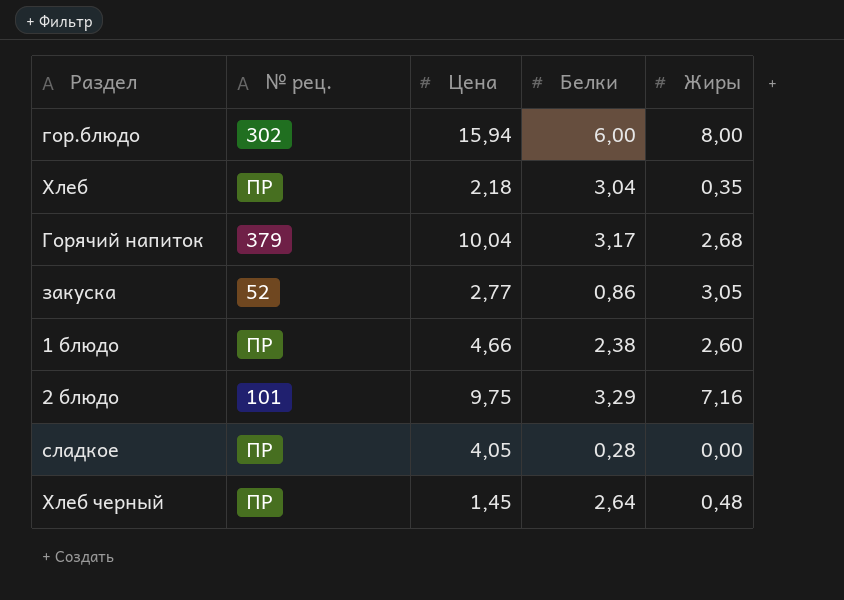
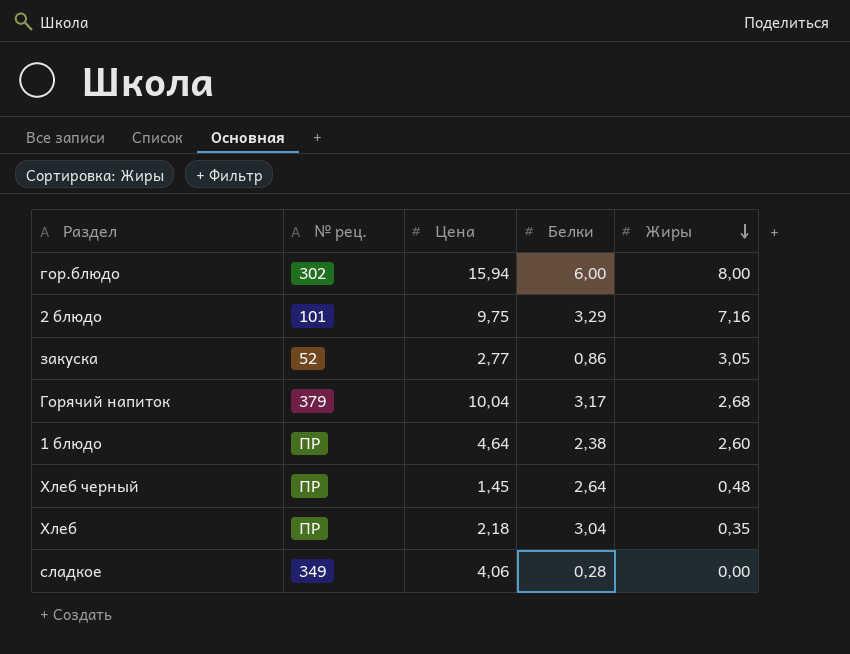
row order: none -> Жиры descending
1 блюдо | Цена: 4,66 -> 4,64
сладкое | № рец.: ПР -> 349
сладкое | Цена: 4,05 -> 4,06

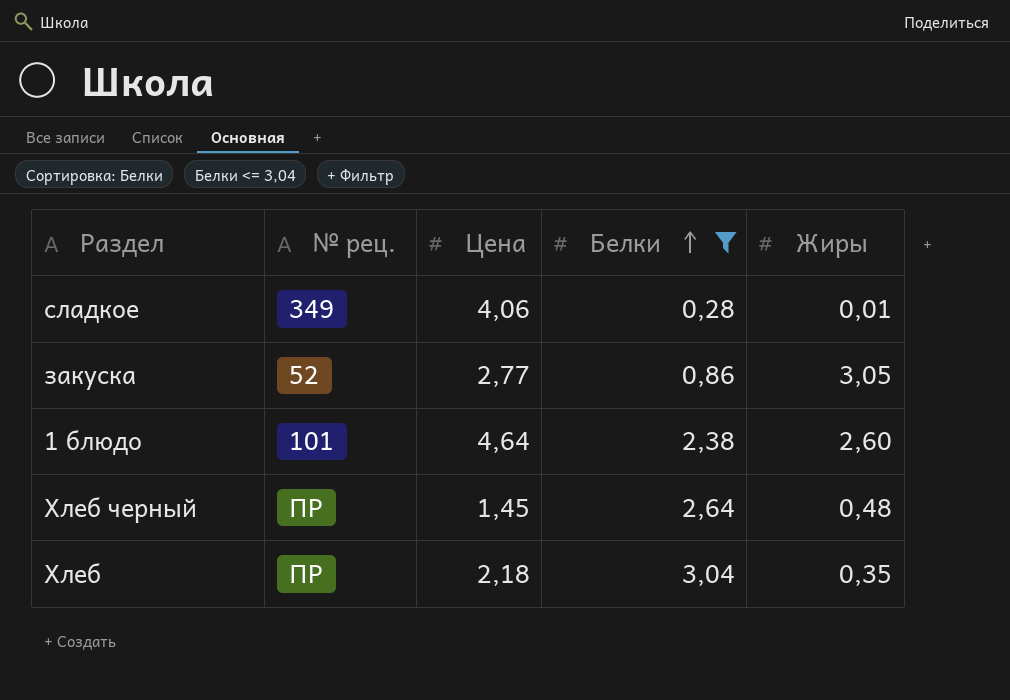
filter: none -> Белки <= 3,04
row order: Жиры descending -> Белки ascending
сладкое | Жиры: 0,00 -> 0,01
1 блюдо | № рец.: ПР -> 101

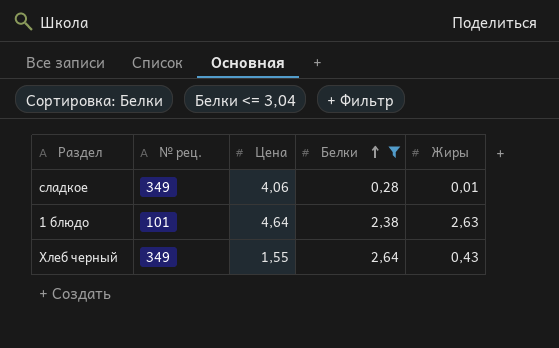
row закуска: 52 | 2,77 | 0,86 | 3,05 -> none
row Хлеб: ПР | 2,18 | 3,04 | 0,35 -> none
1 блюдо | Жиры: 2,60 -> 2,63
Хлеб черный | № рец.: ПР -> 349
Хлеб черный | Цена: 1,45 -> 1,55
Хлеб черный | Жиры: 0,48 -> 0,43

